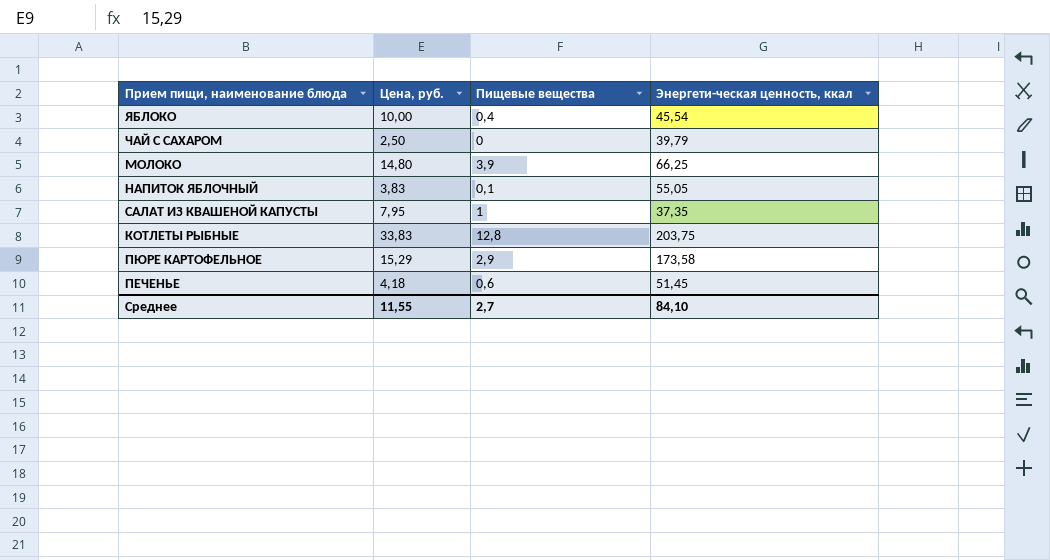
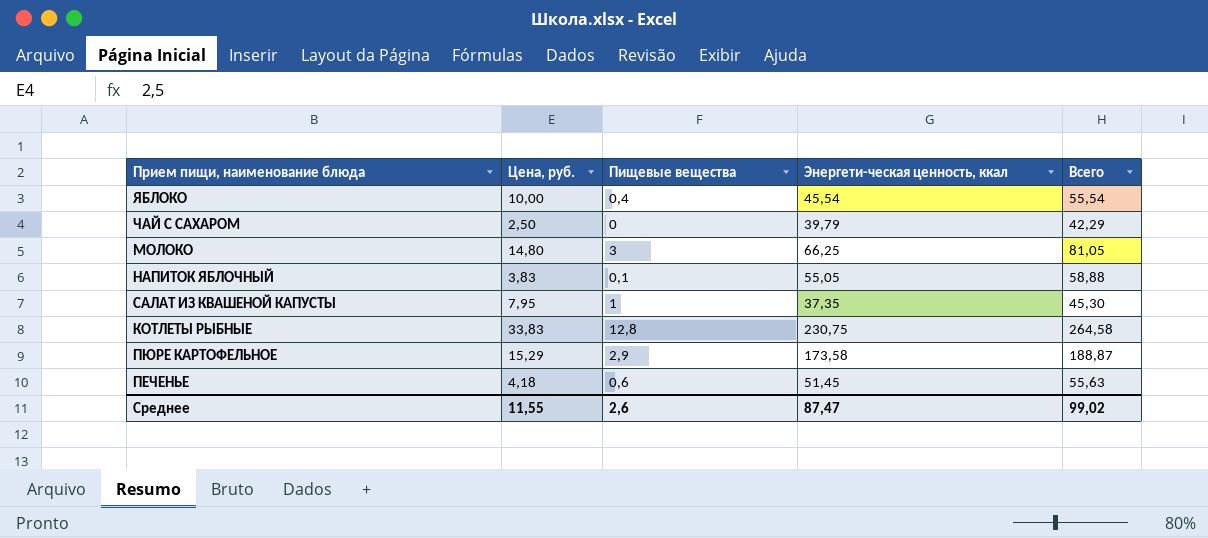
column Всего | formula: none -> [Цена, руб.] + [Энергети-ческая ценность, ккал]
МОЛОКО | Пищевые вещества: 3,9 -> 3
КОТЛЕТЫ РЫБНЫЕ | Энергети-ческая ценность, ккал: 203,75 -> 230,75
Среднее | Пищевые вещества: 2,7 -> 2,6
Среднее | Энергети-ческая ценность, ккал: 84,10 -> 87,47

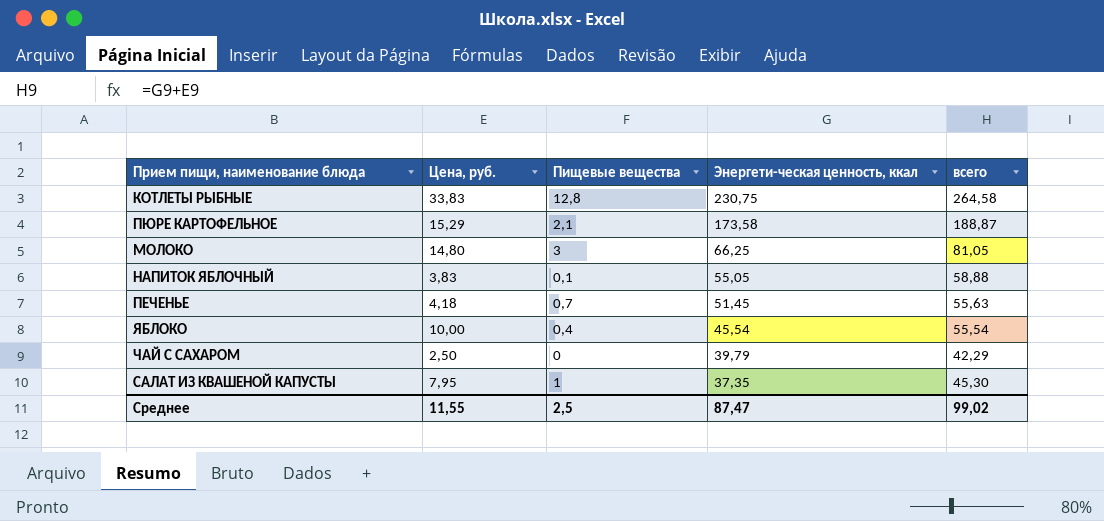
row order: none -> Энергети-ческая ценность, ккал descending
column name: Всего -> всего
ПЮРЕ КАРТОФЕЛЬНОЕ | Пищевые вещества: 2,9 -> 2,1
ПЕЧЕНЬЕ | Пищевые вещества: 0,6 -> 0,7
Среднее | Пищевые вещества: 2,6 -> 2,5

